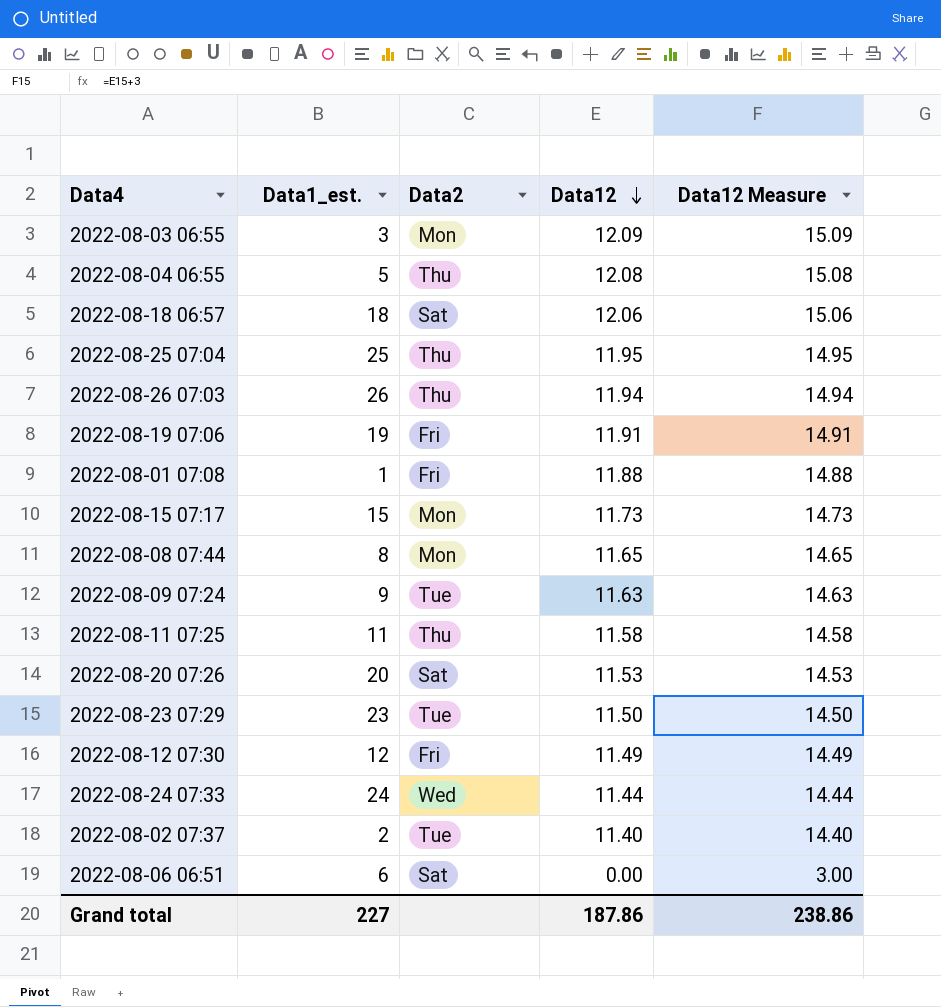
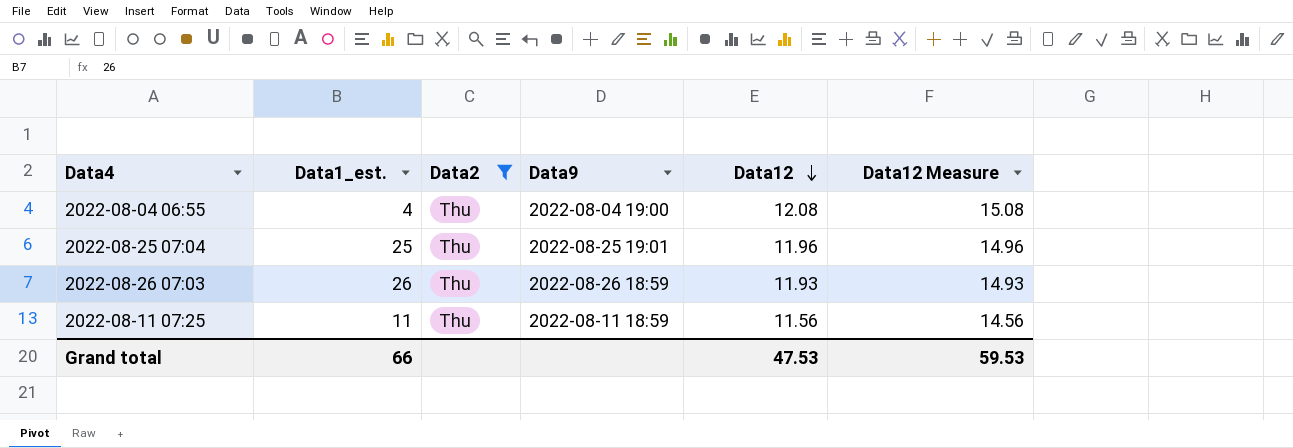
filter: none -> Data2 = Thu
column Data9 | position: none -> 4
2022-08-04 06:55 | Data1_est.: 5 -> 4
2022-08-25 07:04 | Data12: 11.95 -> 11.96
2022-08-25 07:04 | Data12 Measure: 14.95 -> 14.96
2022-08-26 07:03 | Data12: 11.94 -> 11.93
2022-08-26 07:03 | Data12 Measure: 14.94 -> 14.93
2022-08-11 07:25 | Data12: 11.58 -> 11.56
2022-08-11 07:25 | Data12 Measure: 14.58 -> 14.56
Grand total | Data1_est.: 227 -> 66
Grand total | Data12: 187.86 -> 47.53
Grand total | Data12 Measure: 238.86 -> 59.53

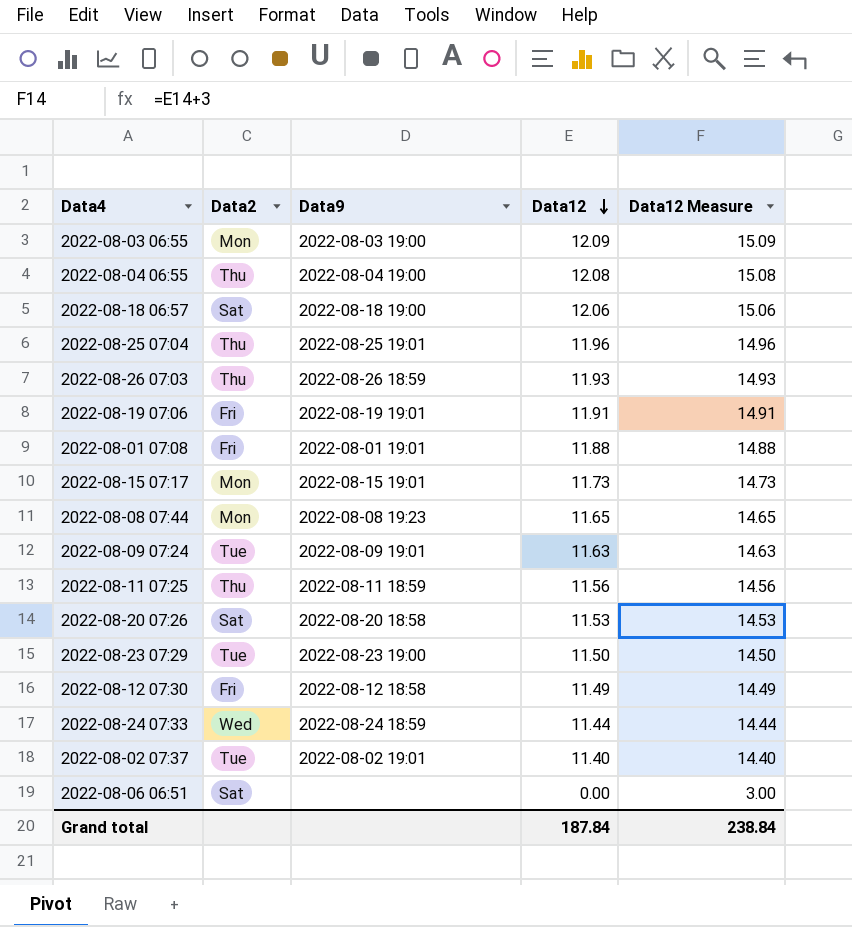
filter: Data2 = Thu -> none
column Data1_est. | position: 2 -> none
Grand total | Data12: 47.53 -> 187.84
Grand total | Data12 Measure: 59.53 -> 238.84

